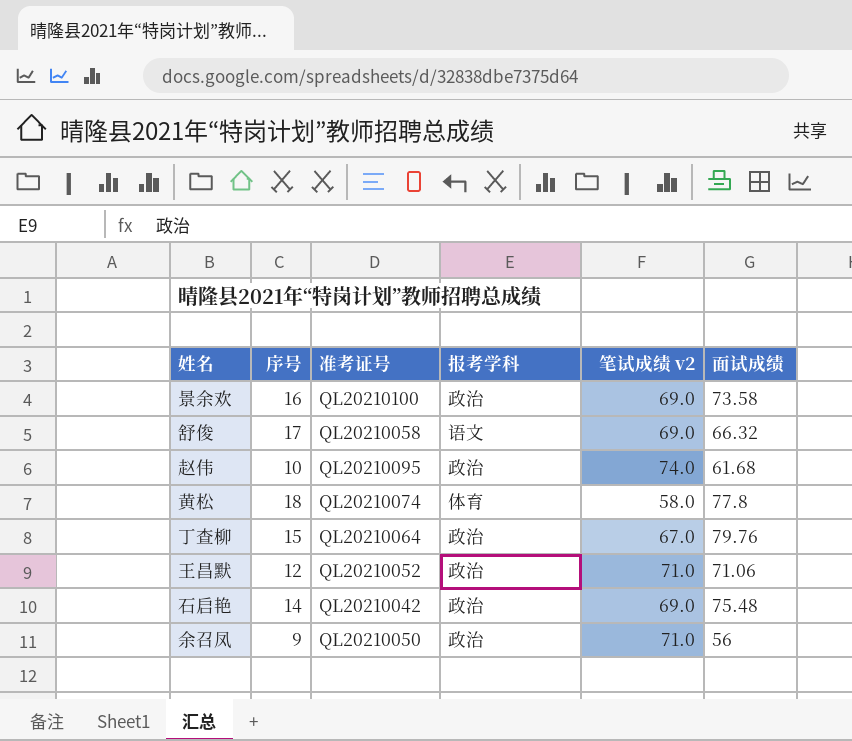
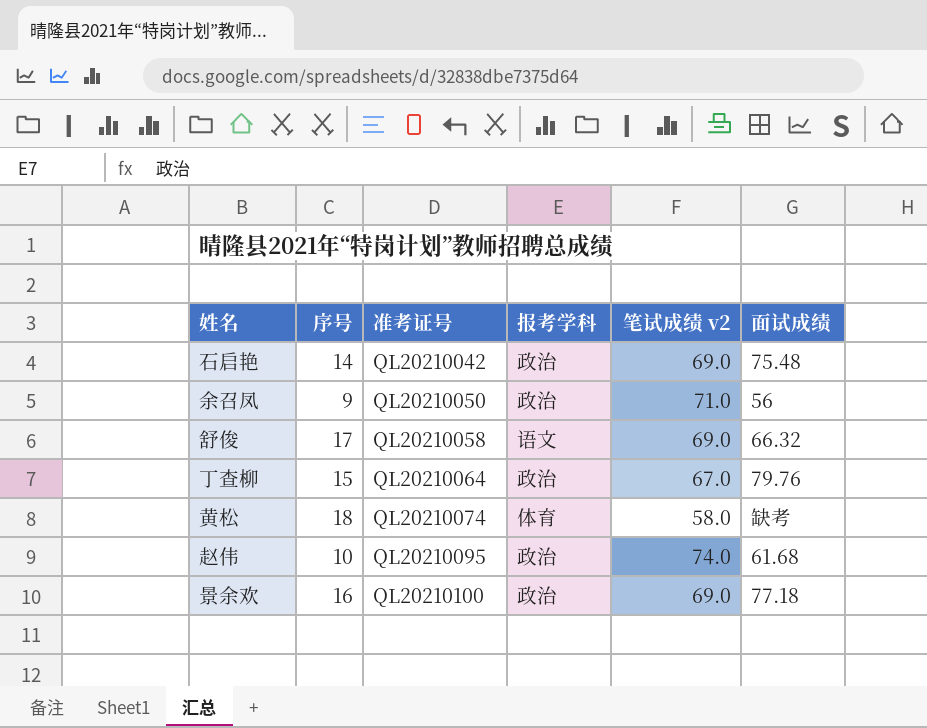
row order: none -> 准考证号 ascending
row 王昌默: 12 | QL20210052 | 政治 | 71.0 | 71.06 -> none
黄松 | 面试成绩: 77.8 -> 缺考
景余欢 | 面试成绩: 73.58 -> 77.18

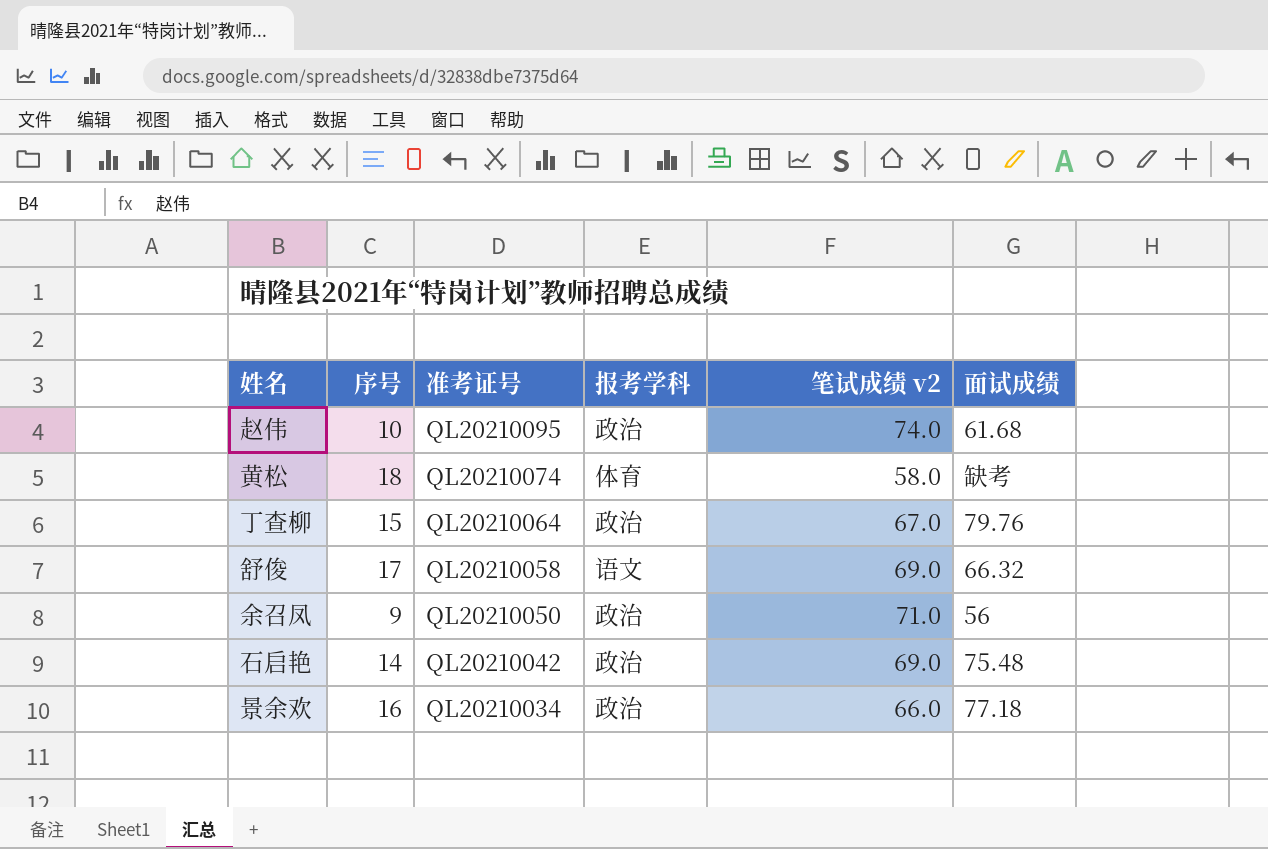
row order: 准考证号 ascending -> 准考证号 descending
景余欢 | 准考证号: QL20210100 -> QL20210034
景余欢 | 笔试成绩 v2: 69.0 -> 66.0

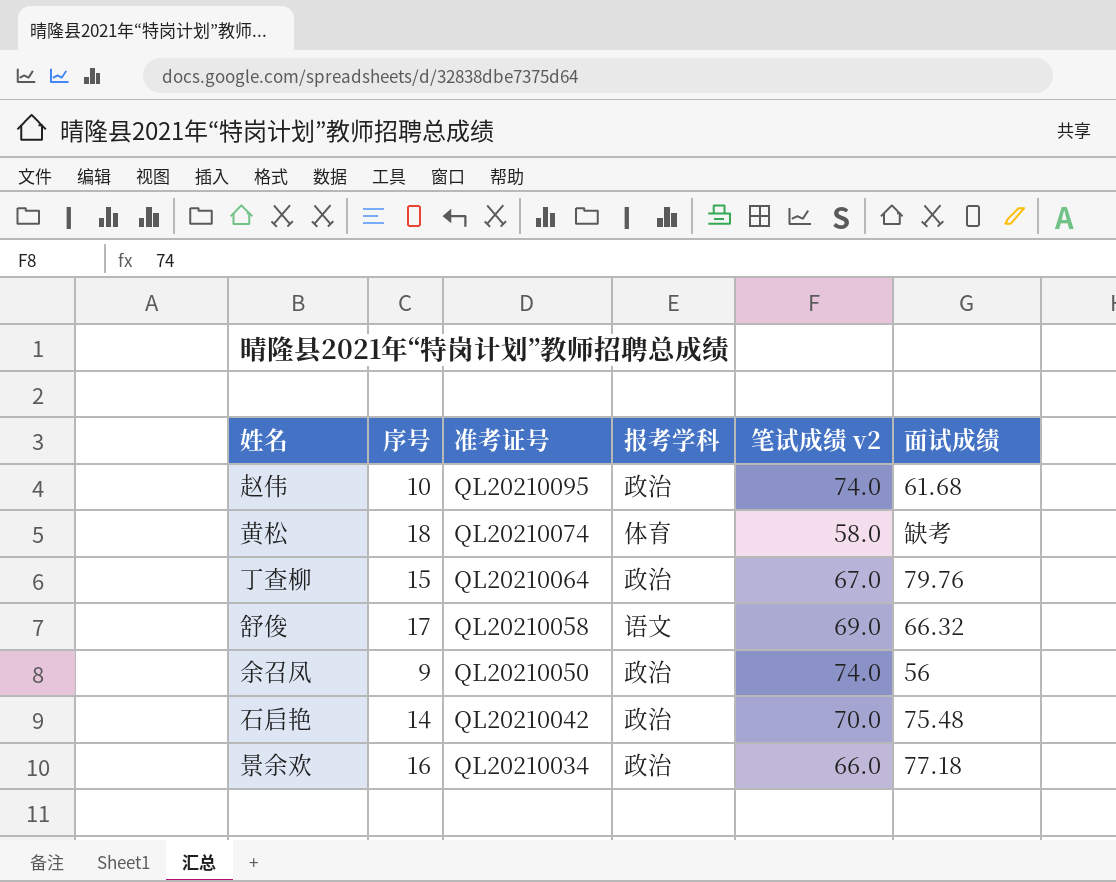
余召凤 | 笔试成绩 v2: 71.0 -> 74.0
石启艳 | 笔试成绩 v2: 69.0 -> 70.0

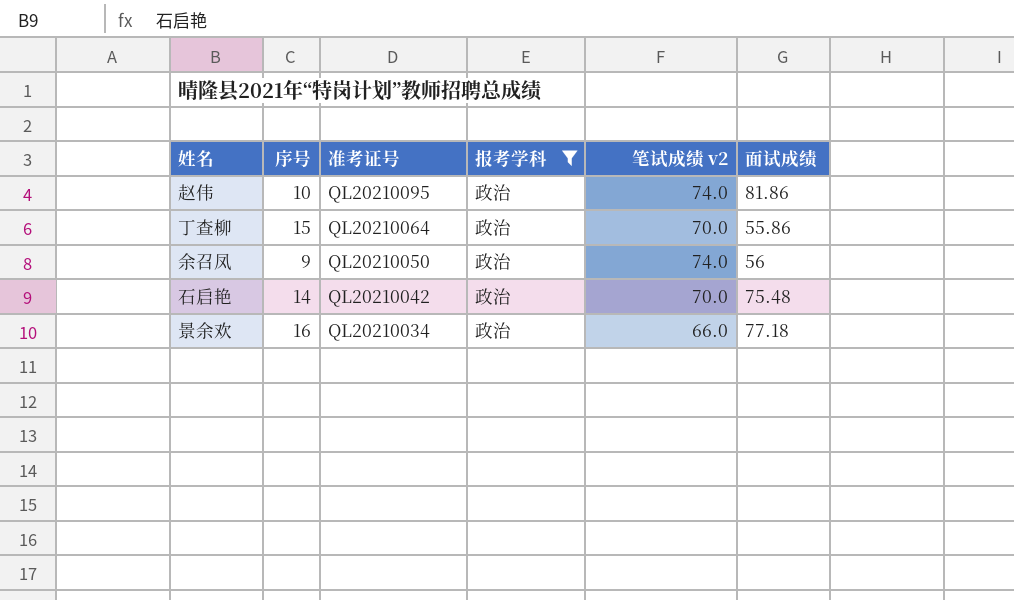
filter: none -> 报考学科 = 政治
赵伟 | 面试成绩: 61.68 -> 81.86
丁查柳 | 笔试成绩 v2: 67.0 -> 70.0
丁查柳 | 面试成绩: 79.76 -> 55.86

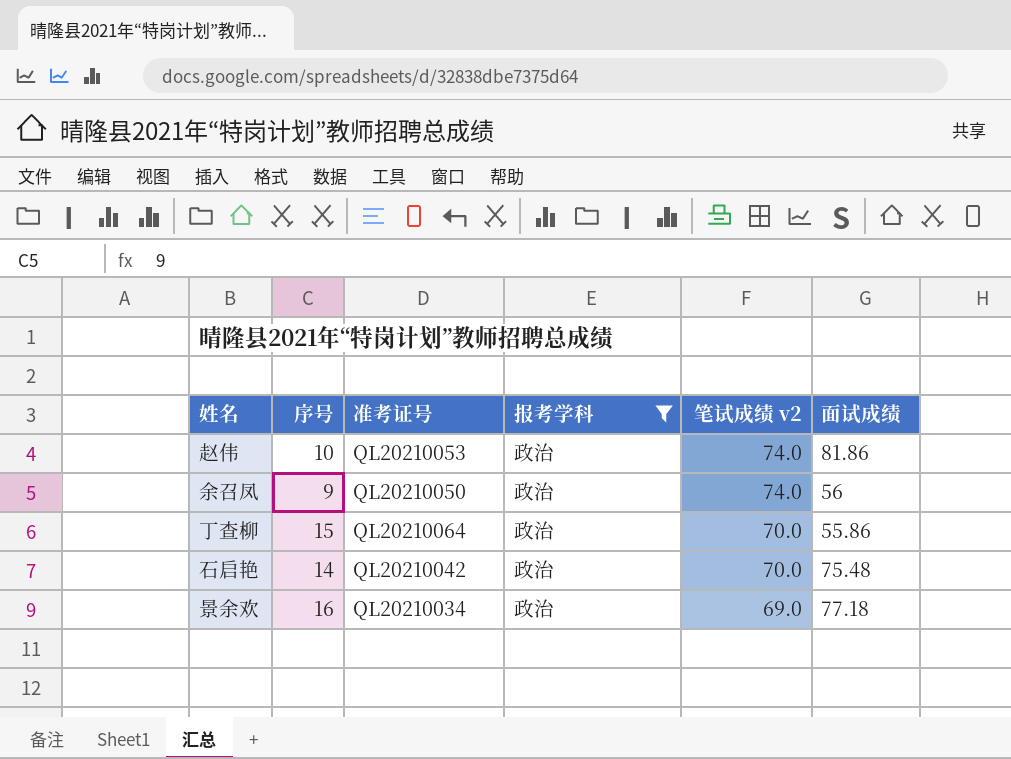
row order: 准考证号 descending -> 笔试成绩 v2 descending
赵伟 | 准考证号: QL20210095 -> QL20210053
景余欢 | 笔试成绩 v2: 66.0 -> 69.0

